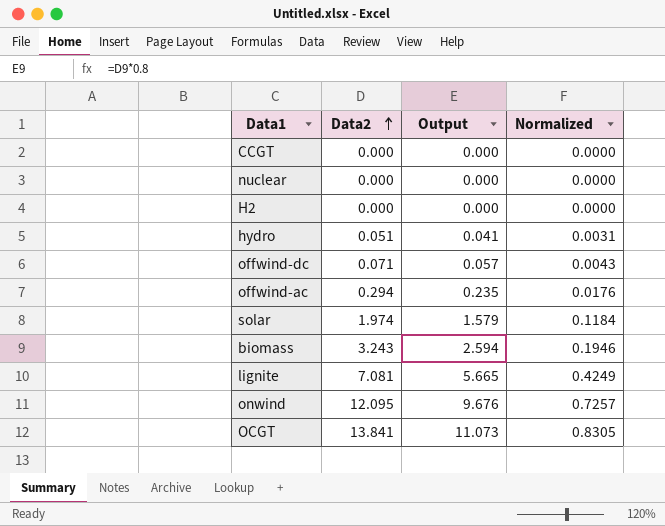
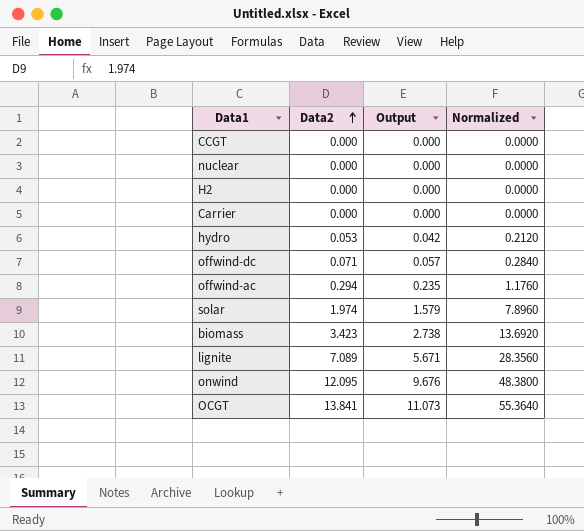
column Normalized | formula: [Data2] * 0.06 -> [Data2] * 4
row Carrier: none -> 0.000 | 0.000 | 0.0000
hydro | Data2: 0.051 -> 0.053
hydro | Output: 0.041 -> 0.042
biomass | Data2: 3.243 -> 3.423
biomass | Output: 2.594 -> 2.738
lignite | Data2: 7.081 -> 7.089
lignite | Output: 5.665 -> 5.671

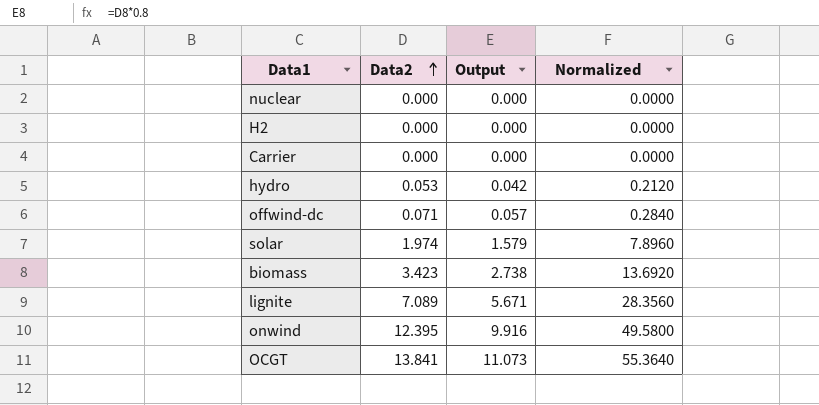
row CCGT: 0.000 | 0.000 | 0.0000 -> none
row offwind-ac: 0.294 | 0.235 | 1.1760 -> none
onwind | Data2: 12.095 -> 12.395
onwind | Output: 9.676 -> 9.916
onwind | Normalized: 48.3800 -> 49.5800

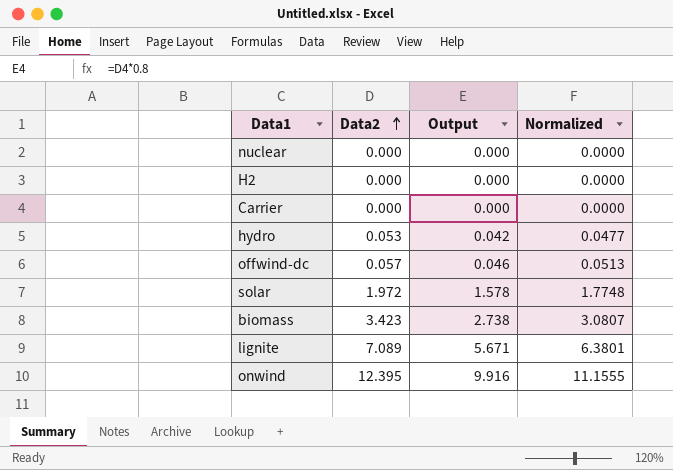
column Normalized | formula: [Data2] * 4 -> [Data2] * 0.9
row OCGT: 13.841 | 11.073 | 55.3640 -> none
offwind-dc | Data2: 0.071 -> 0.057
offwind-dc | Output: 0.057 -> 0.046
solar | Data2: 1.974 -> 1.972
solar | Output: 1.579 -> 1.578

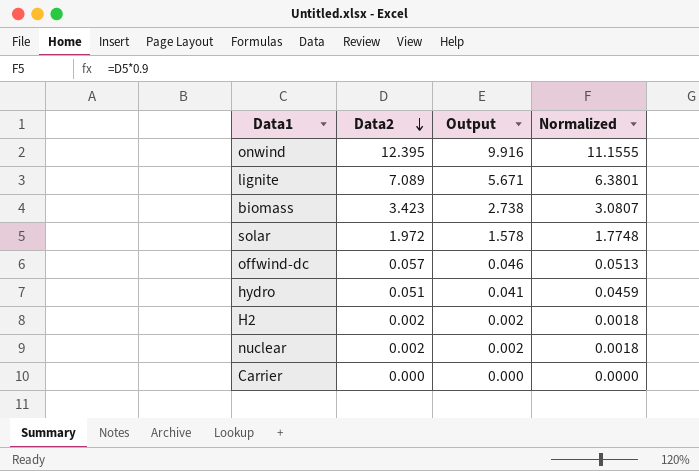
row order: Data2 ascending -> Data2 descending
hydro | Data2: 0.053 -> 0.051
hydro | Output: 0.042 -> 0.041
hydro | Normalized: 0.0477 -> 0.0459
H2 | Data2: 0.000 -> 0.002
H2 | Output: 0.000 -> 0.002
H2 | Normalized: 0.0000 -> 0.0018
nuclear | Data2: 0.000 -> 0.002
nuclear | Output: 0.000 -> 0.002
nuclear | Normalized: 0.0000 -> 0.0018

